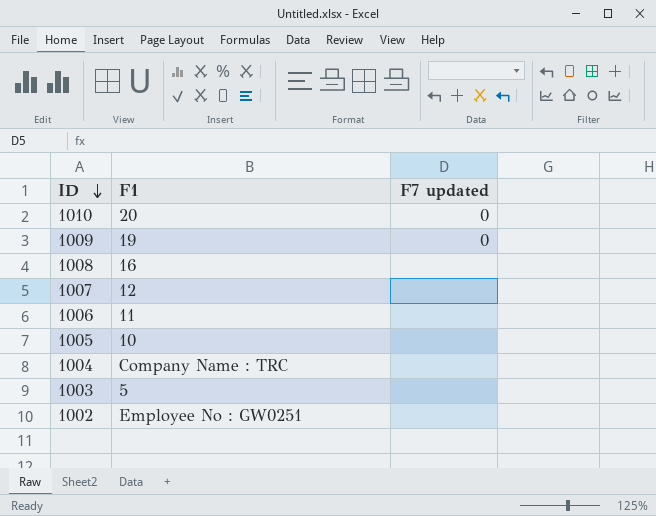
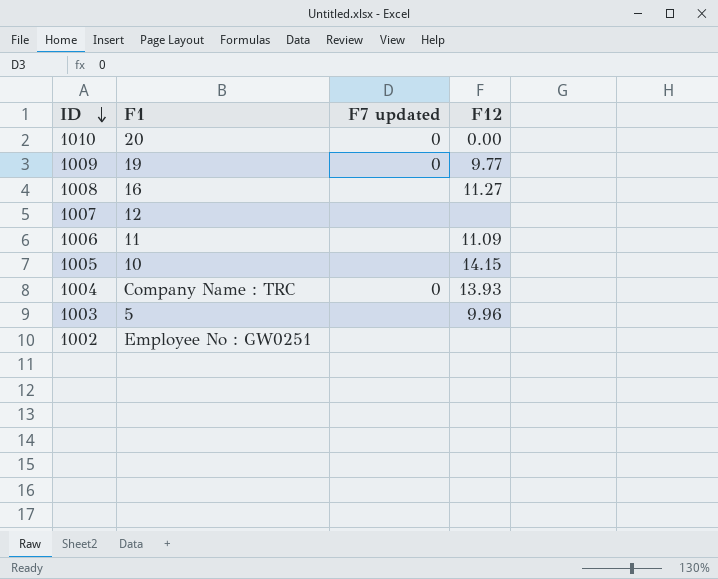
column F12 | position: none -> 4
1004 | F7 updated: none -> 0

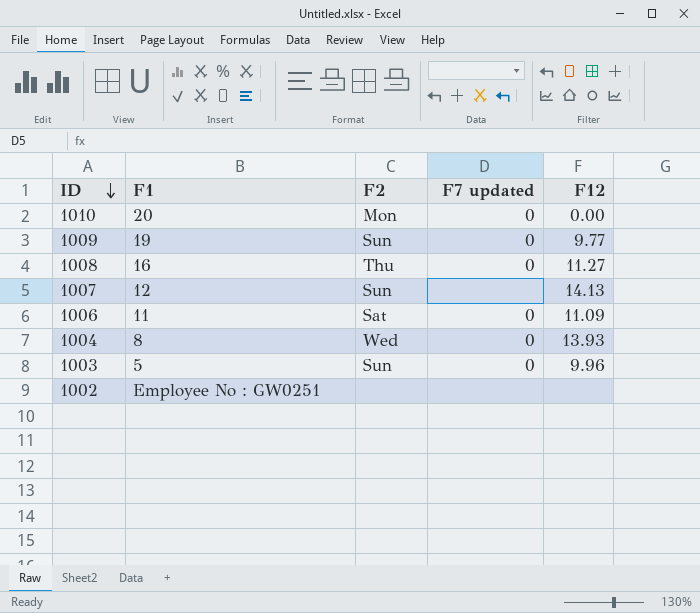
column F2 | position: none -> 3
row 1005: 10 | none | 14.15 -> none
1008 | F7 updated: none -> 0
1007 | F12: none -> 14.13
1006 | F7 updated: none -> 0
1004 | F1: Company Name : TRC -> 8
1003 | F7 updated: none -> 0

